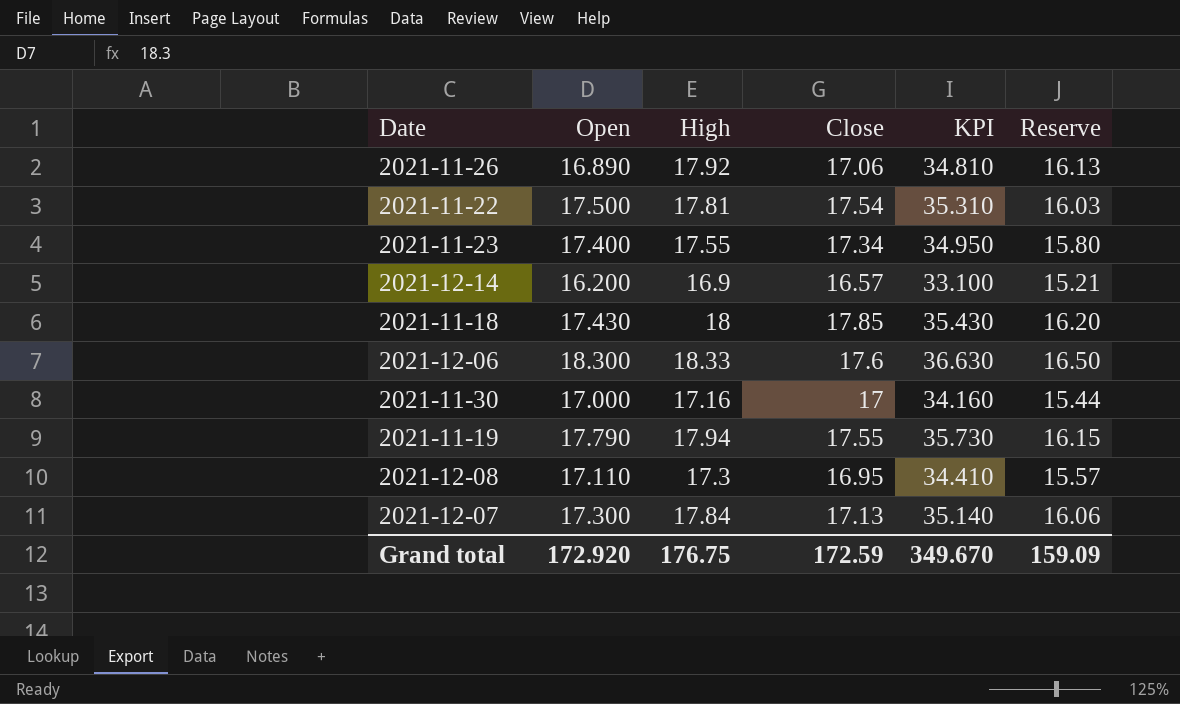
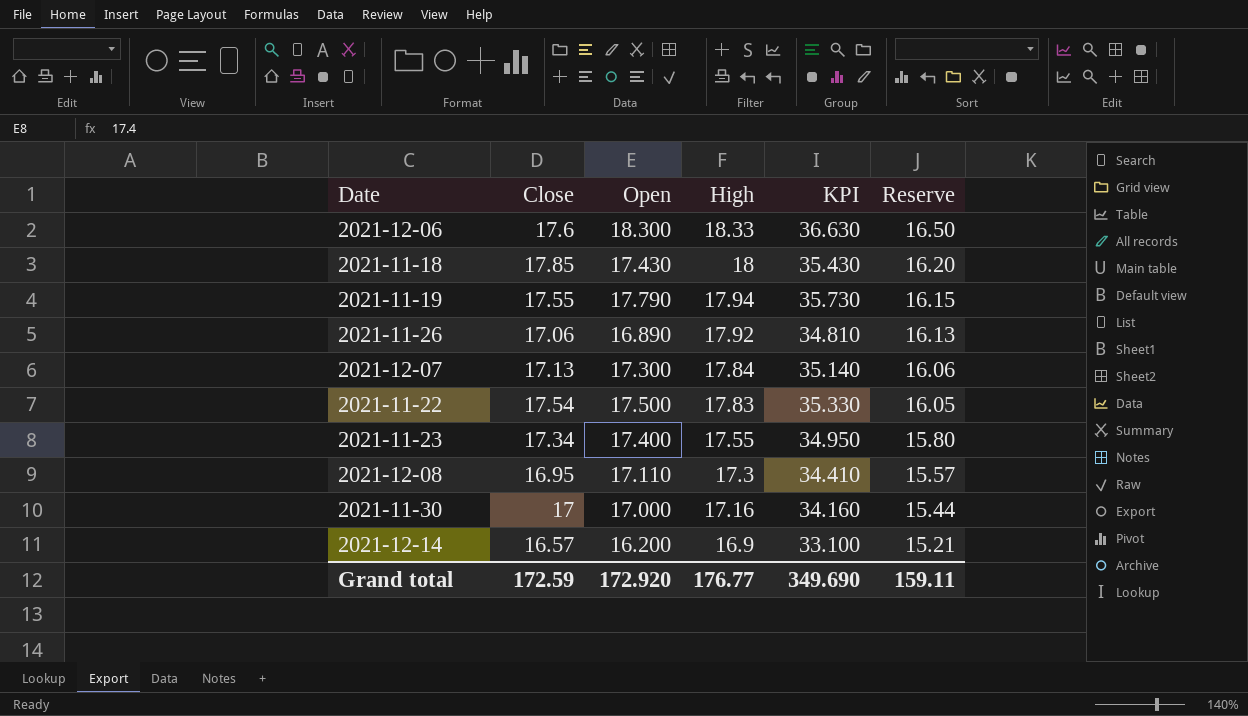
row order: none -> High descending
column Close | position: 4 -> 2
2021-11-22 | High: 17.81 -> 17.83
2021-11-22 | KPI: 35.310 -> 35.330
2021-11-22 | Reserve: 16.03 -> 16.05
Grand total | High: 176.75 -> 176.77
Grand total | KPI: 349.670 -> 349.690
Grand total | Reserve: 159.09 -> 159.11

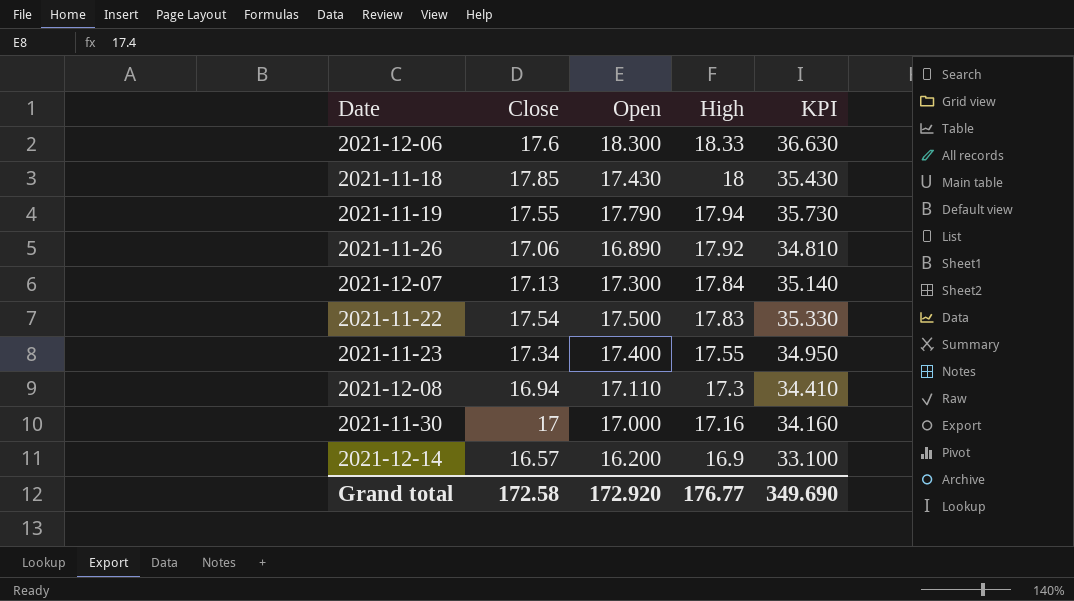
column Reserve | formula: [High] * 0.9 -> none
2021-12-08 | Close: 16.95 -> 16.94
Grand total | Close: 172.59 -> 172.58

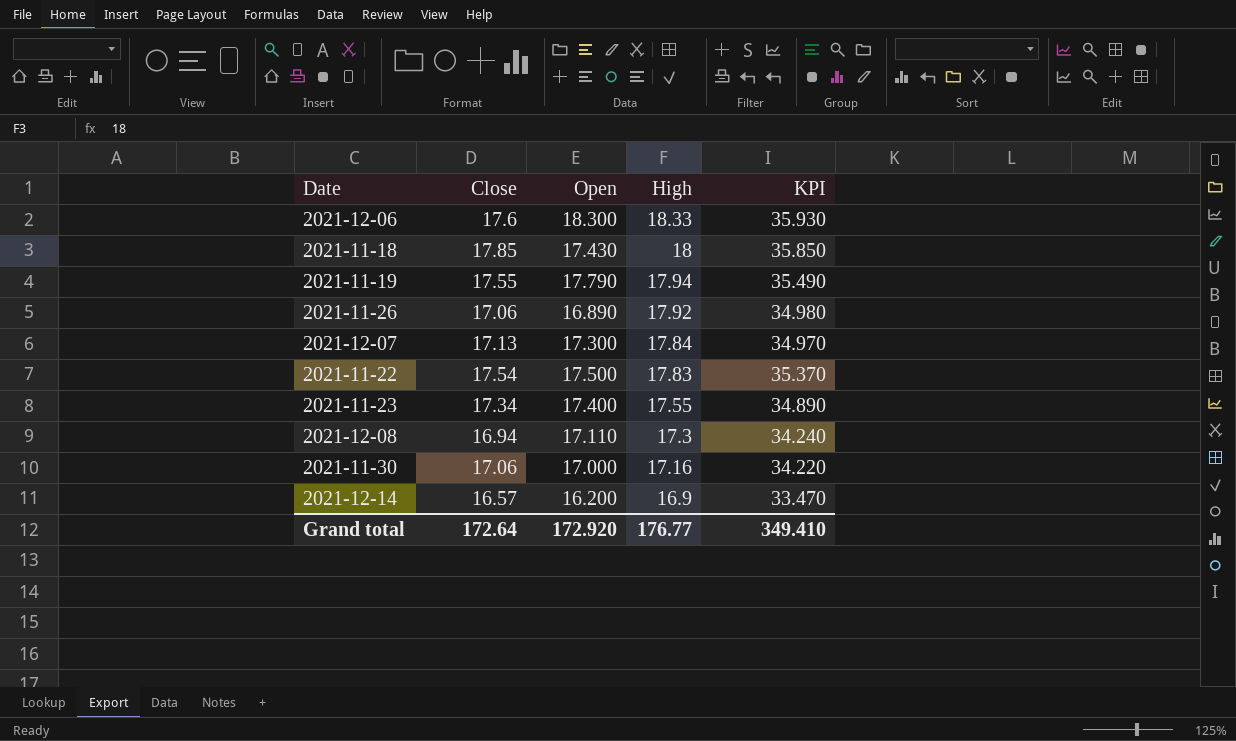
column KPI | formula: [Open] + [High] -> [Close] + [High]
2021-11-30 | Close: 17 -> 17.06
Grand total | Close: 172.58 -> 172.64
Grand total | KPI: 349.690 -> 349.410

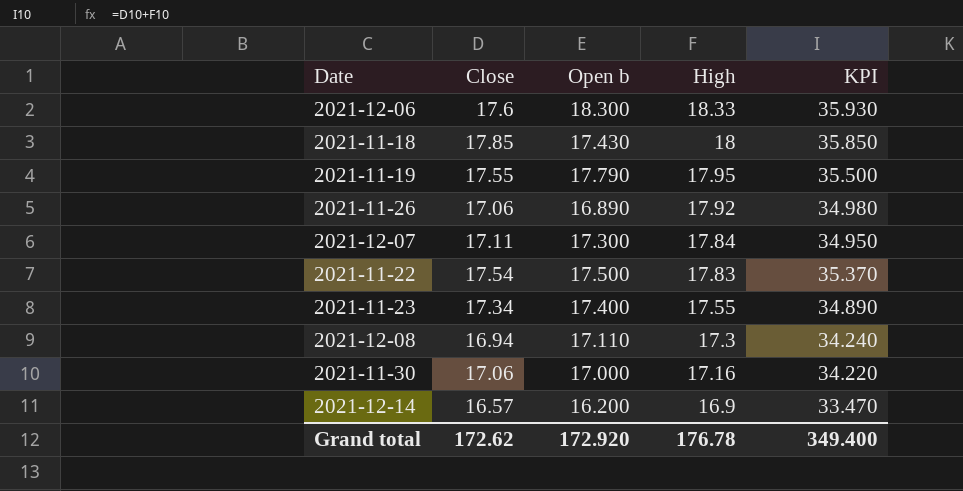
column name: Open -> Open b
2021-11-19 | High: 17.94 -> 17.95
2021-11-19 | KPI: 35.490 -> 35.500
2021-12-07 | Close: 17.13 -> 17.11
2021-12-07 | KPI: 34.970 -> 34.950
Grand total | Close: 172.64 -> 172.62
Grand total | High: 176.77 -> 176.78
Grand total | KPI: 349.410 -> 349.400

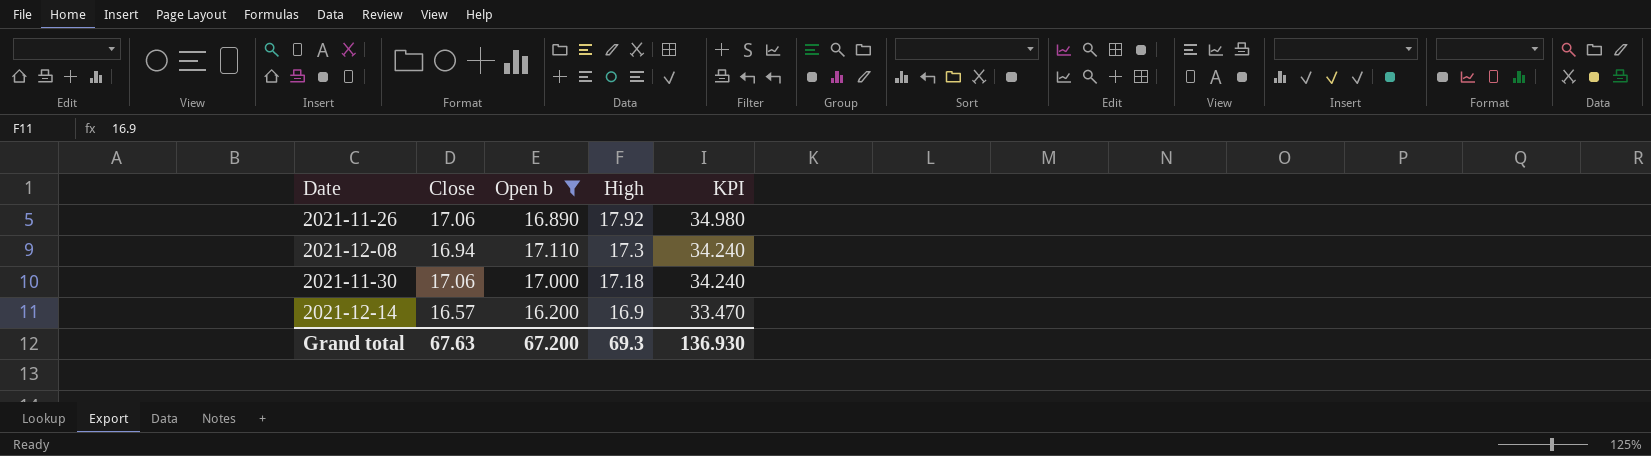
filter: none -> Open b <= 17.110
2021-11-30 | High: 17.16 -> 17.18
2021-11-30 | KPI: 34.220 -> 34.240
Grand total | Close: 172.62 -> 67.63
Grand total | Open b: 172.920 -> 67.200
Grand total | High: 176.78 -> 69.3
Grand total | KPI: 349.400 -> 136.930

